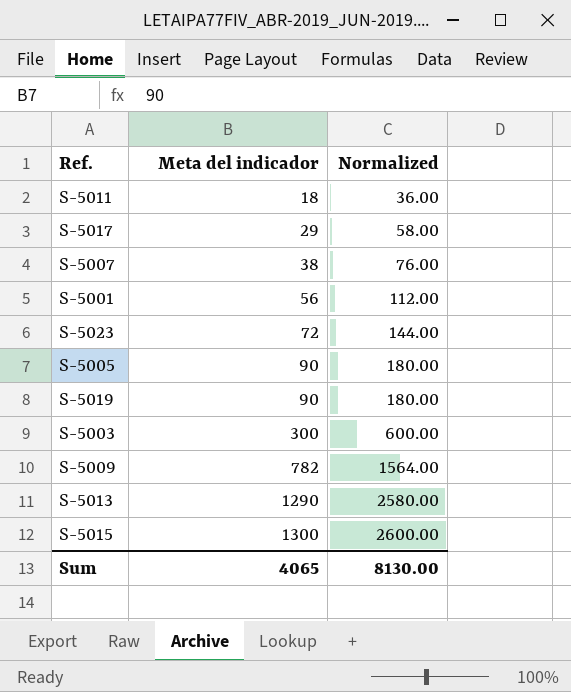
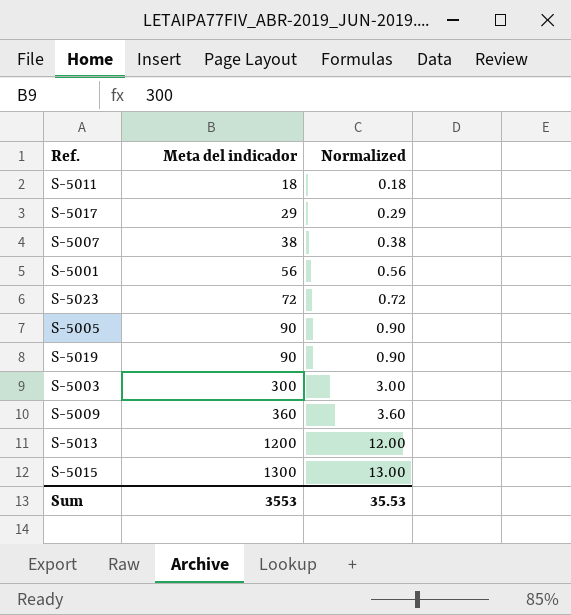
column Normalized | formula: [Meta del indicador] * 2 -> [Meta del indicador] * 0.01
S-5009 | Meta del indicador: 782 -> 360
S-5013 | Meta del indicador: 1290 -> 1200
Sum | Meta del indicador: 4065 -> 3553
Sum | Normalized: 8130.00 -> 35.53

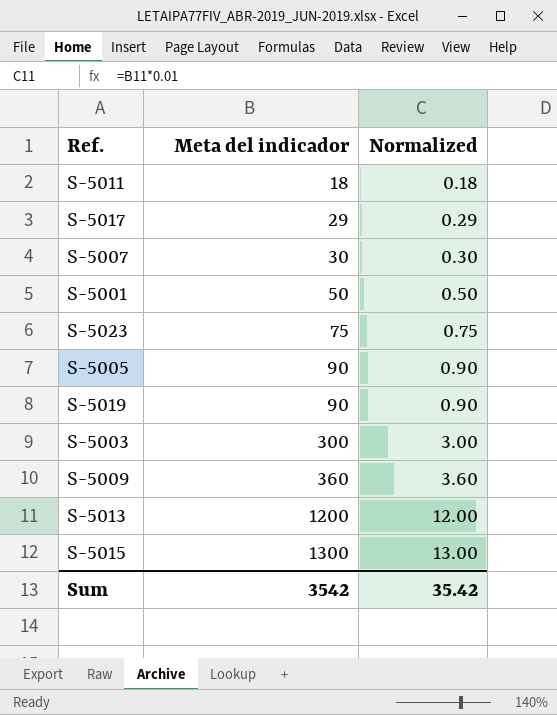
S-5007 | Meta del indicador: 38 -> 30
S-5007 | Normalized: 0.38 -> 0.30
S-5001 | Meta del indicador: 56 -> 50
S-5001 | Normalized: 0.56 -> 0.50
S-5023 | Meta del indicador: 72 -> 75
S-5023 | Normalized: 0.72 -> 0.75
Sum | Meta del indicador: 3553 -> 3542
Sum | Normalized: 35.53 -> 35.42

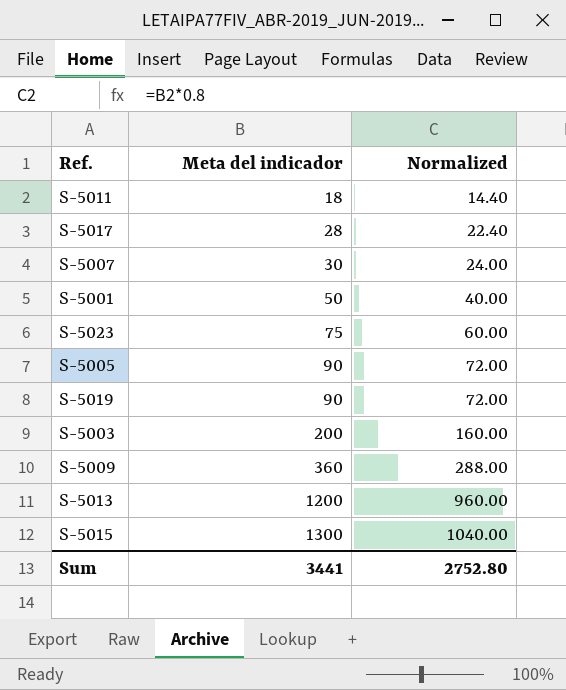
column Normalized | formula: [Meta del indicador] * 0.01 -> [Meta del indicador] * 0.8
S-5017 | Meta del indicador: 29 -> 28
S-5003 | Meta del indicador: 300 -> 200
Sum | Meta del indicador: 3542 -> 3441
Sum | Normalized: 35.42 -> 2752.80

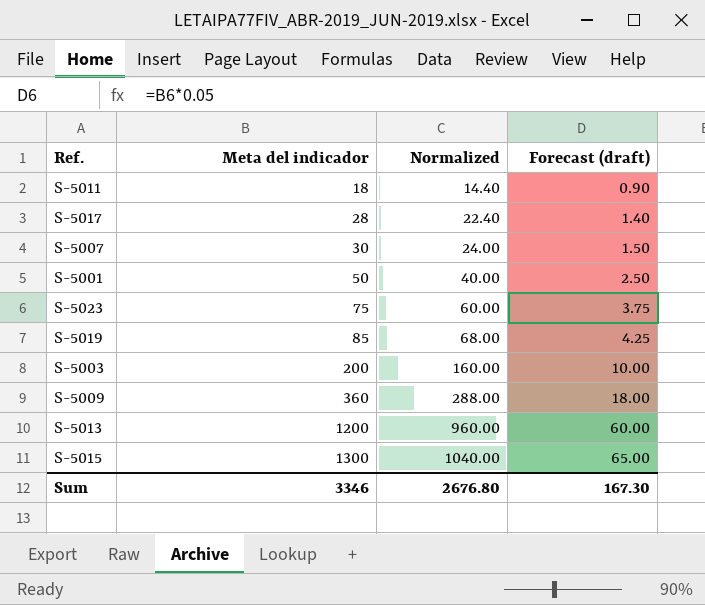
column Forecast (draft) | formula: none -> [Meta del indicador] * 0.05
row S-5005: 90 | 72.00 -> none
S-5019 | Meta del indicador: 90 -> 85
S-5019 | Normalized: 72.00 -> 68.00
Sum | Meta del indicador: 3441 -> 3346
Sum | Normalized: 2752.80 -> 2676.80

